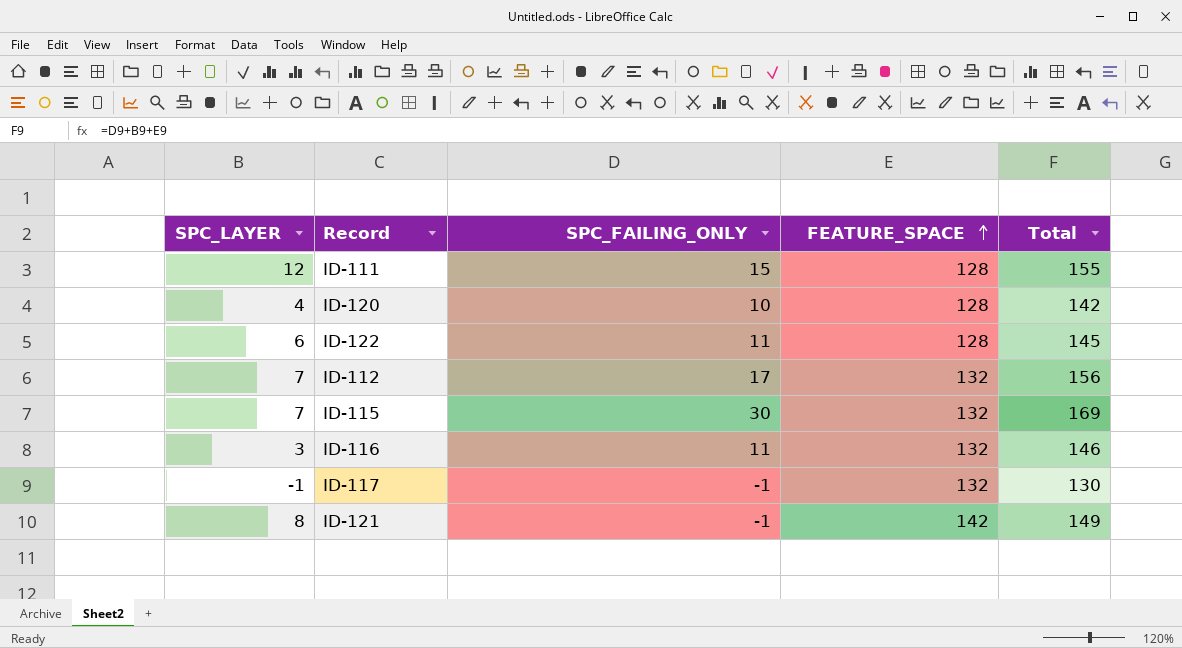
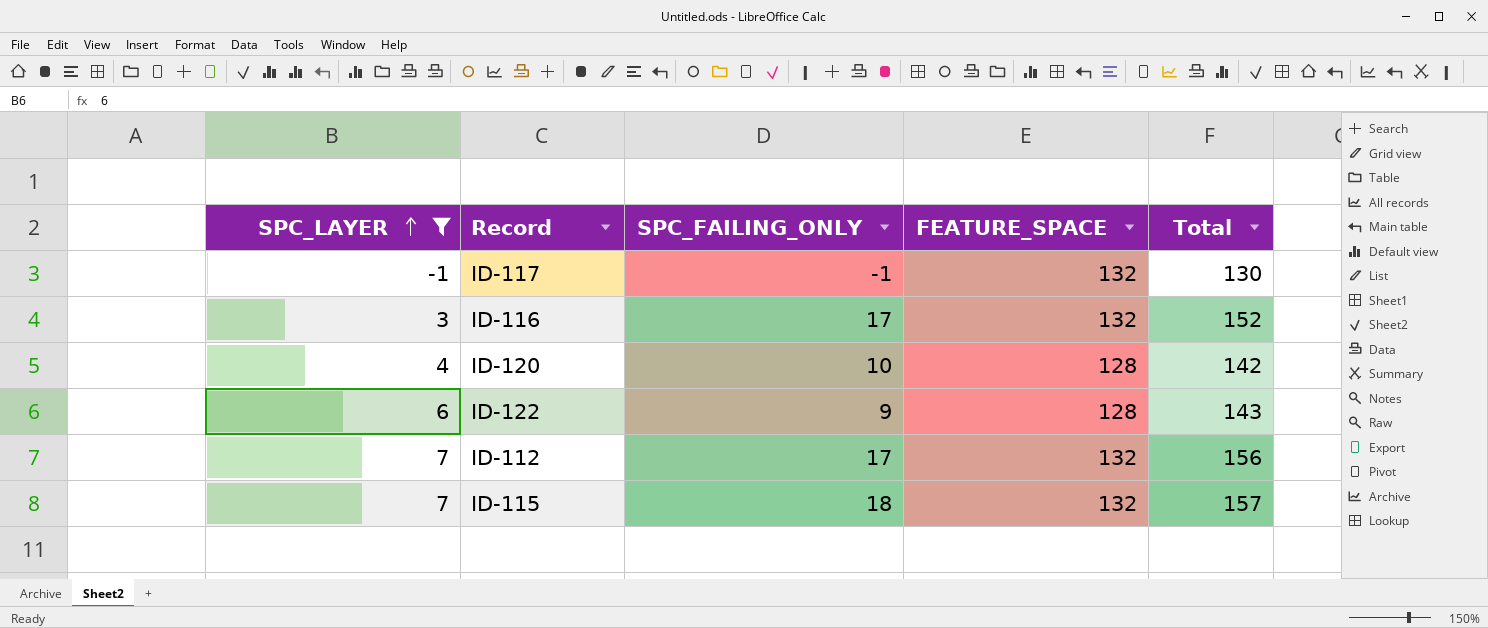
filter: none -> SPC_LAYER <= 7
row order: FEATURE_SPACE ascending -> SPC_LAYER ascending
ID-116 | SPC_FAILING_ONLY: 11 -> 17
ID-116 | Total: 146 -> 152
ID-122 | SPC_FAILING_ONLY: 11 -> 9
ID-122 | Total: 145 -> 143
ID-115 | SPC_FAILING_ONLY: 30 -> 18
ID-115 | Total: 169 -> 157

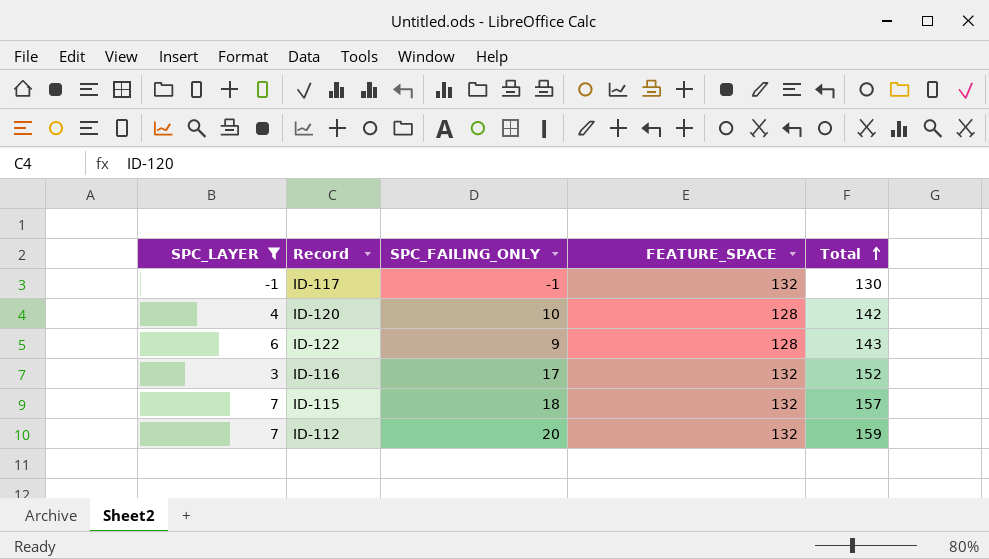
row order: SPC_LAYER ascending -> Total ascending
ID-112 | SPC_FAILING_ONLY: 17 -> 20
ID-112 | Total: 156 -> 159

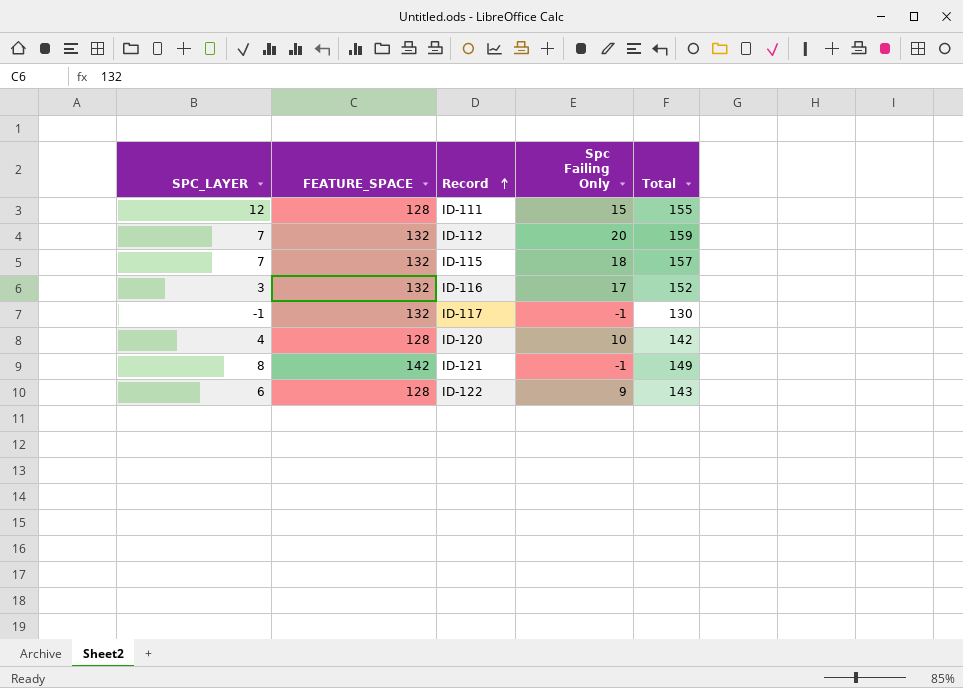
filter: SPC_LAYER <= 7 -> none
row order: Total ascending -> Record ascending
column FEATURE_SPACE | position: 4 -> 2
column name: SPC_FAILING_ONLY -> Spc Failing Only

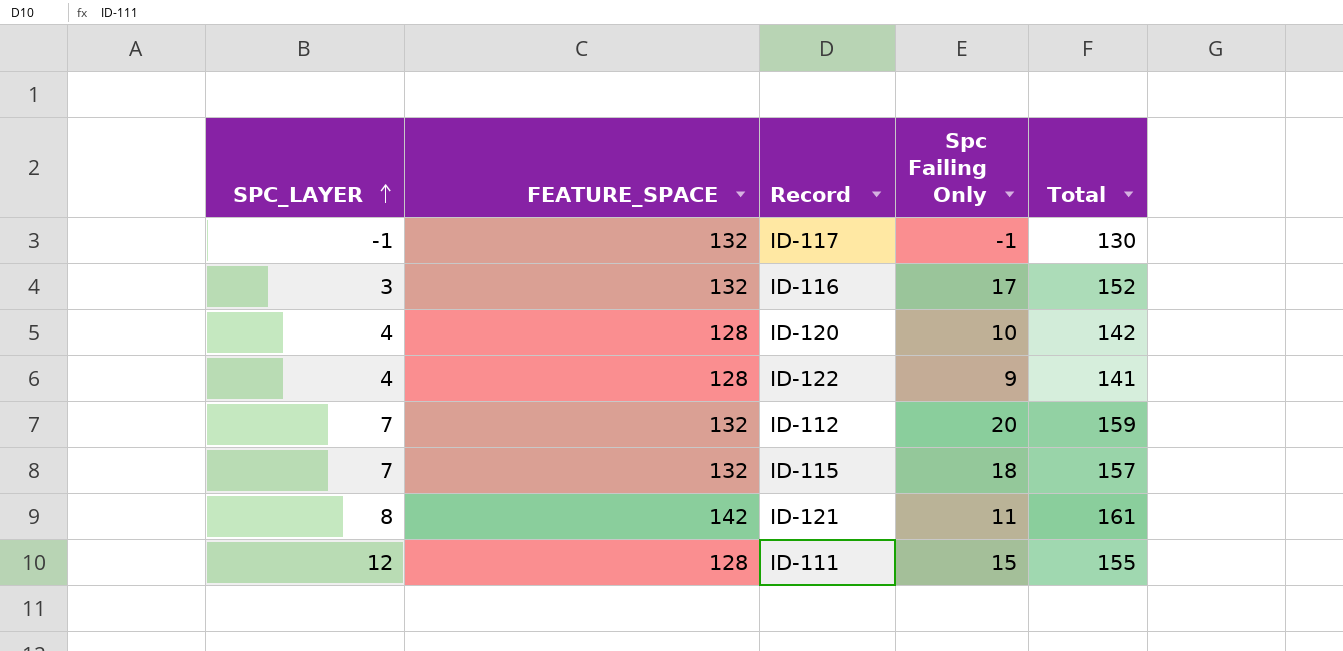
row order: Record ascending -> SPC_LAYER ascending
ID-122 | SPC_LAYER: 6 -> 4
ID-122 | Total: 143 -> 141
ID-121 | Spc Failing Only: -1 -> 11
ID-121 | Total: 149 -> 161

